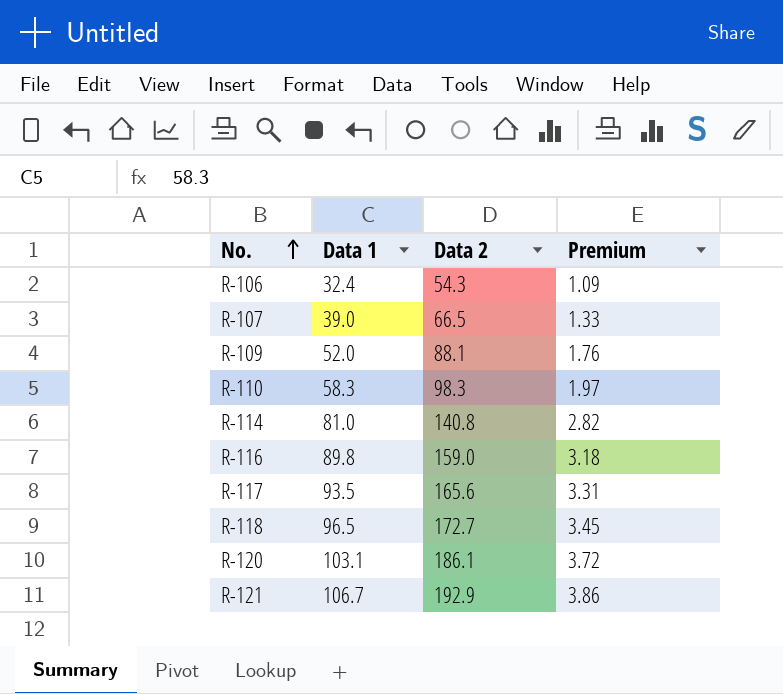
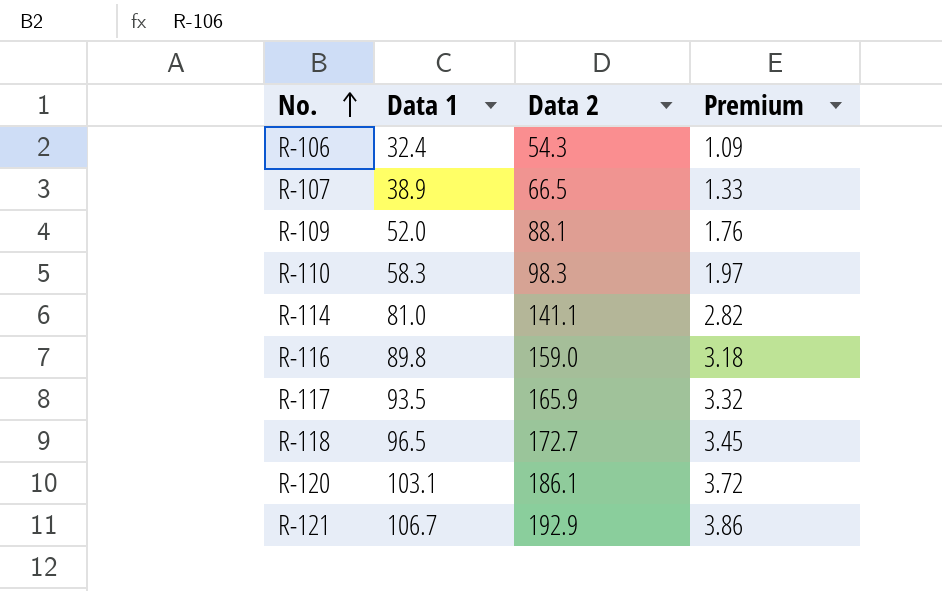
R-107 | Data 1: 39.0 -> 38.9
R-114 | Data 2: 140.8 -> 141.1
R-117 | Data 2: 165.6 -> 165.9
R-117 | Premium: 3.31 -> 3.32

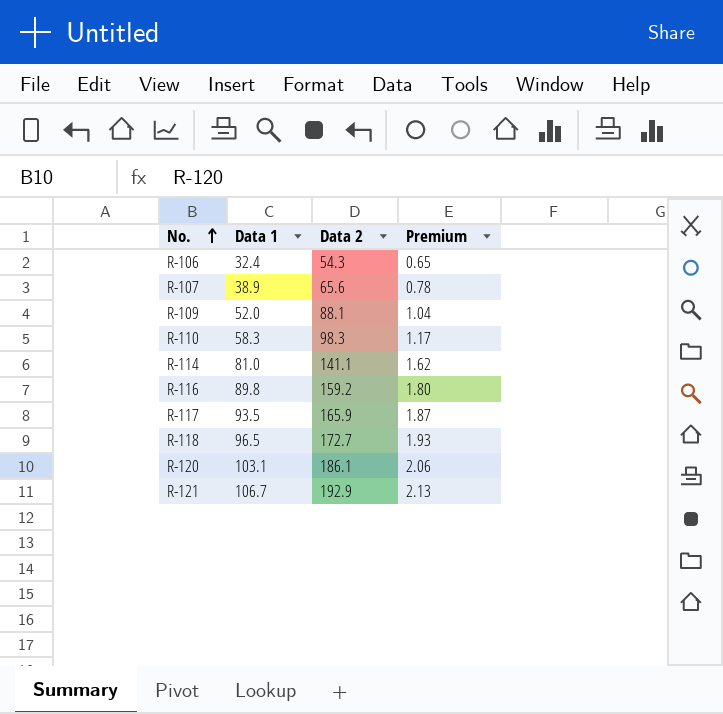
column Premium | formula: [Data 2] * 0.02 -> [Data 1] * 0.02
R-107 | Data 2: 66.5 -> 65.6
R-116 | Data 2: 159.0 -> 159.2

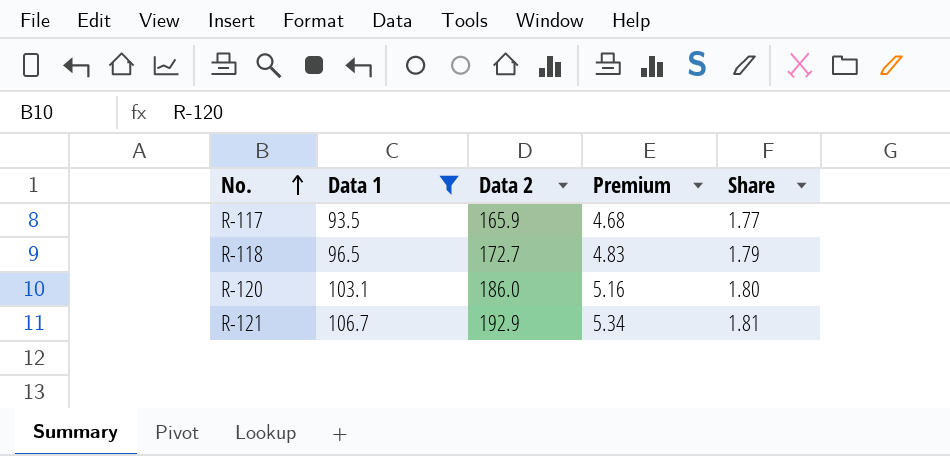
filter: none -> Data 1 >= 93.5
column Premium | formula: [Data 1] * 0.02 -> [Data 1] * 0.05
column Share | formula: none -> [Data 2] / [Data 1]
R-120 | Data 2: 186.1 -> 186.0

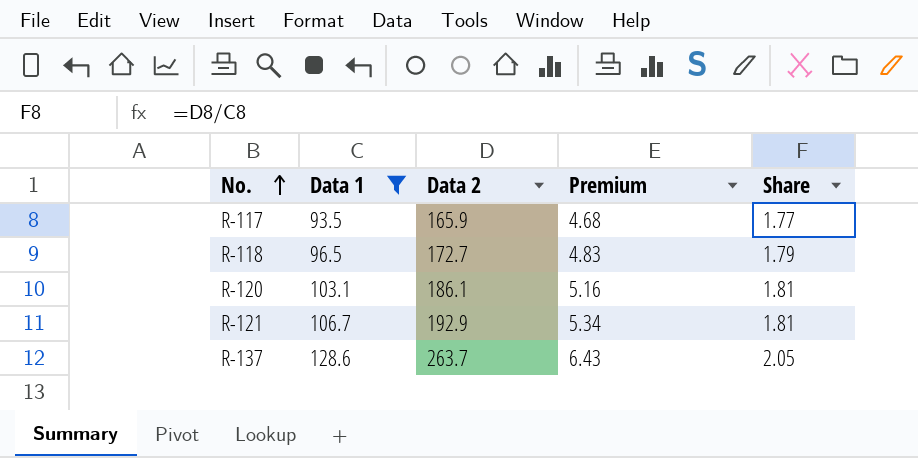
R-120 | Data 2: 186.0 -> 186.1
R-120 | Share: 1.80 -> 1.81
row R-137: none -> 128.6 | 263.7 | 6.43 | 2.05

